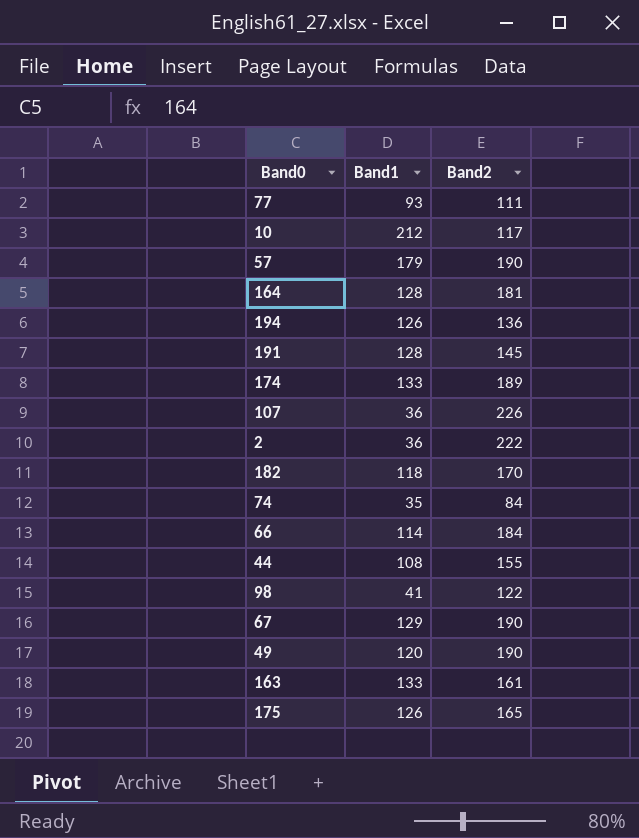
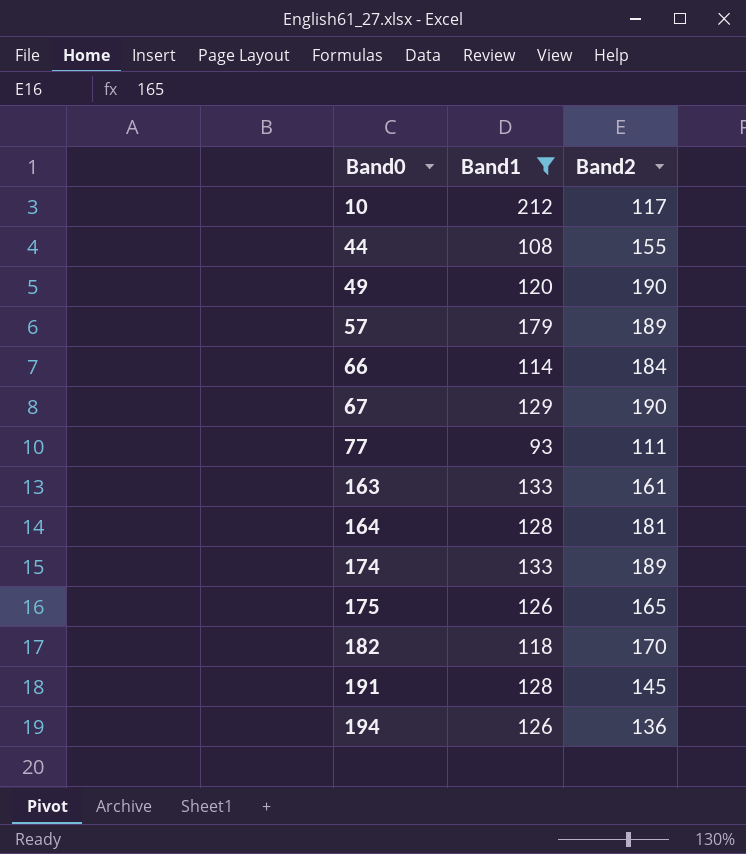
filter: none -> Band1 >= 93
row order: none -> Band0 ascending
57 | Band2: 190 -> 189

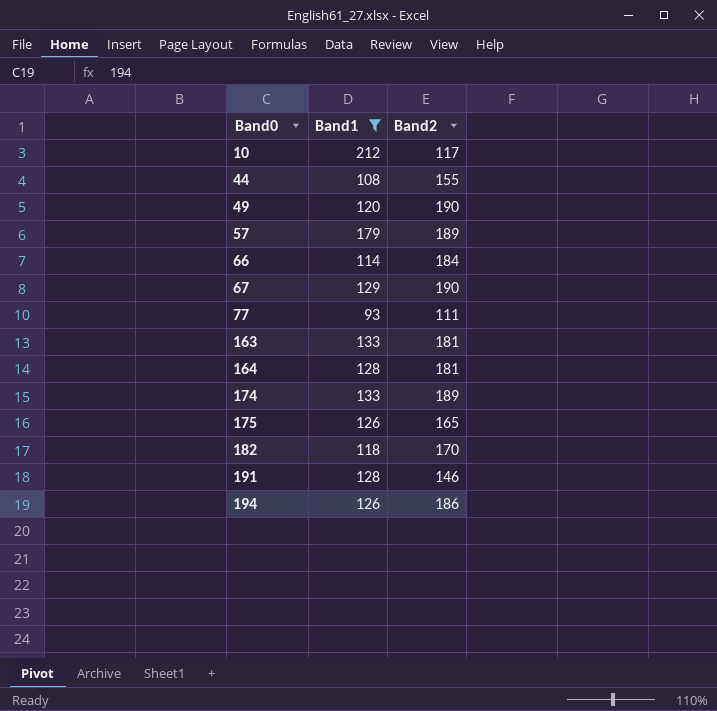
163 | Band2: 161 -> 181
191 | Band2: 145 -> 146
194 | Band2: 136 -> 186

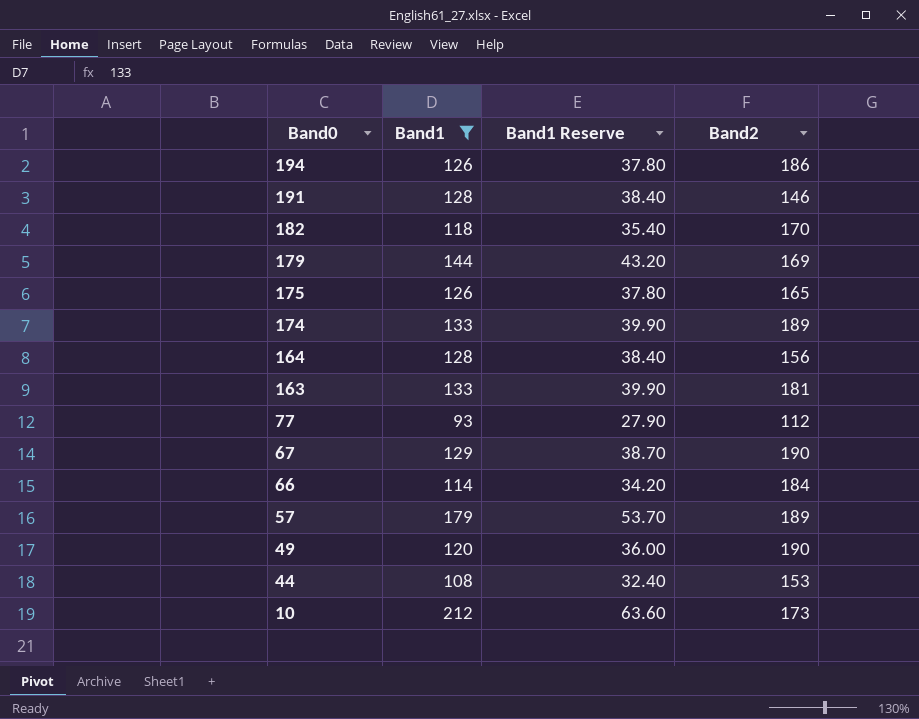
row order: Band0 ascending -> Band0 descending
column Band1 Reserve | formula: none -> [Band1] * 0.3
row 179: none -> 144 | 43.20 | 169
164 | Band2: 181 -> 156
77 | Band2: 111 -> 112
44 | Band2: 155 -> 153
10 | Band2: 117 -> 173

